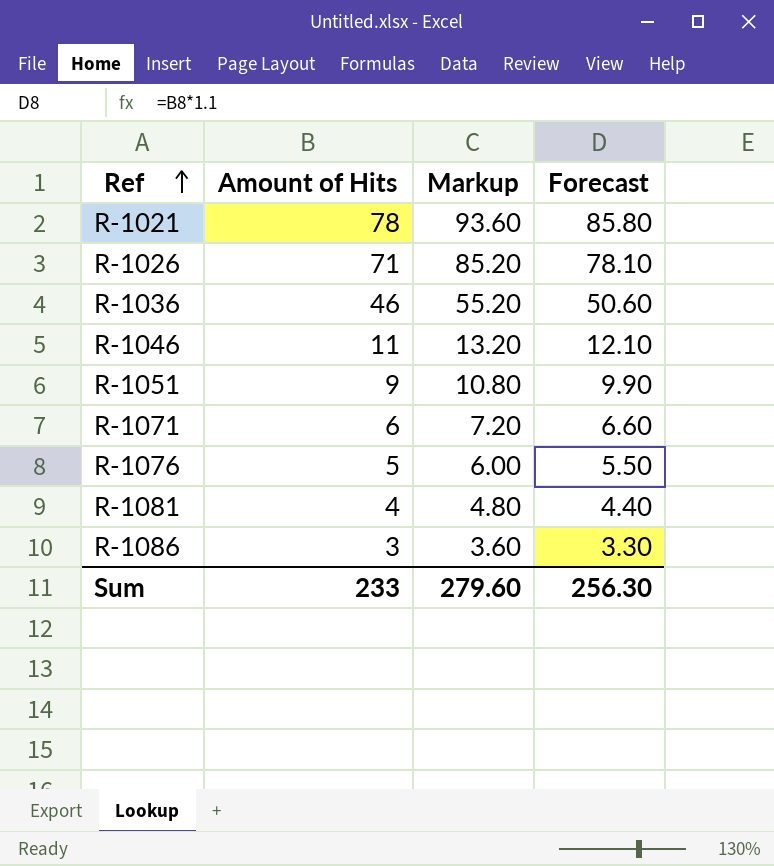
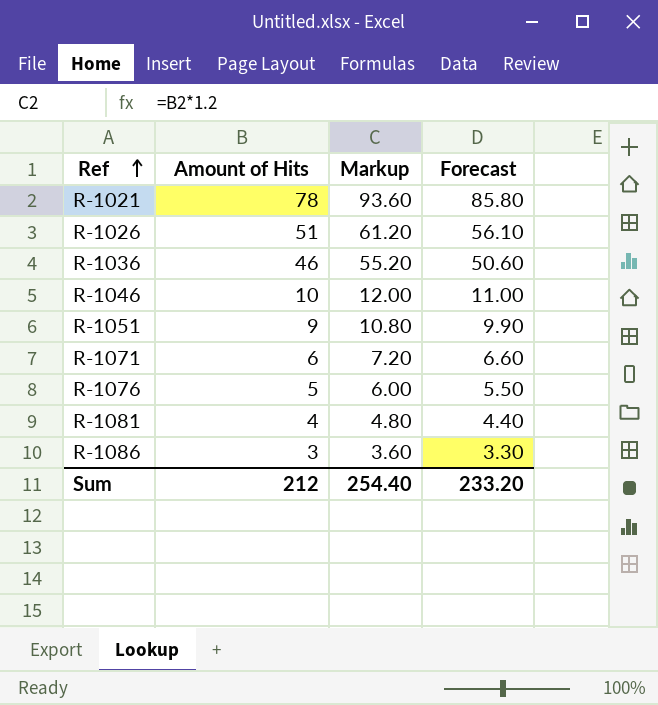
R-1026 | Amount of Hits: 71 -> 51
R-1026 | Markup: 85.20 -> 61.20
R-1026 | Forecast: 78.10 -> 56.10
R-1046 | Amount of Hits: 11 -> 10
R-1046 | Markup: 13.20 -> 12.00
R-1046 | Forecast: 12.10 -> 11.00
Sum | Amount of Hits: 233 -> 212
Sum | Markup: 279.60 -> 254.40
Sum | Forecast: 256.30 -> 233.20

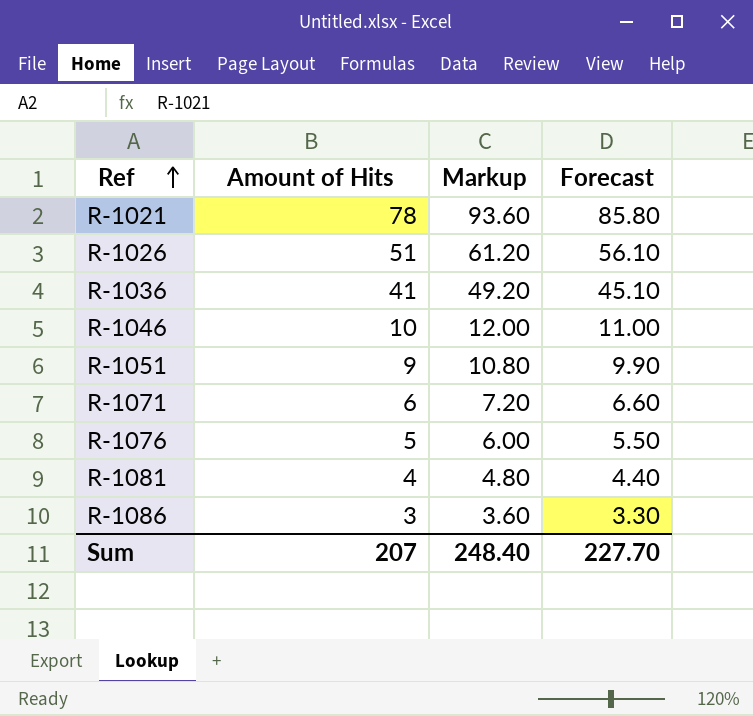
R-1036 | Amount of Hits: 46 -> 41
R-1036 | Markup: 55.20 -> 49.20
R-1036 | Forecast: 50.60 -> 45.10
Sum | Amount of Hits: 212 -> 207
Sum | Markup: 254.40 -> 248.40
Sum | Forecast: 233.20 -> 227.70

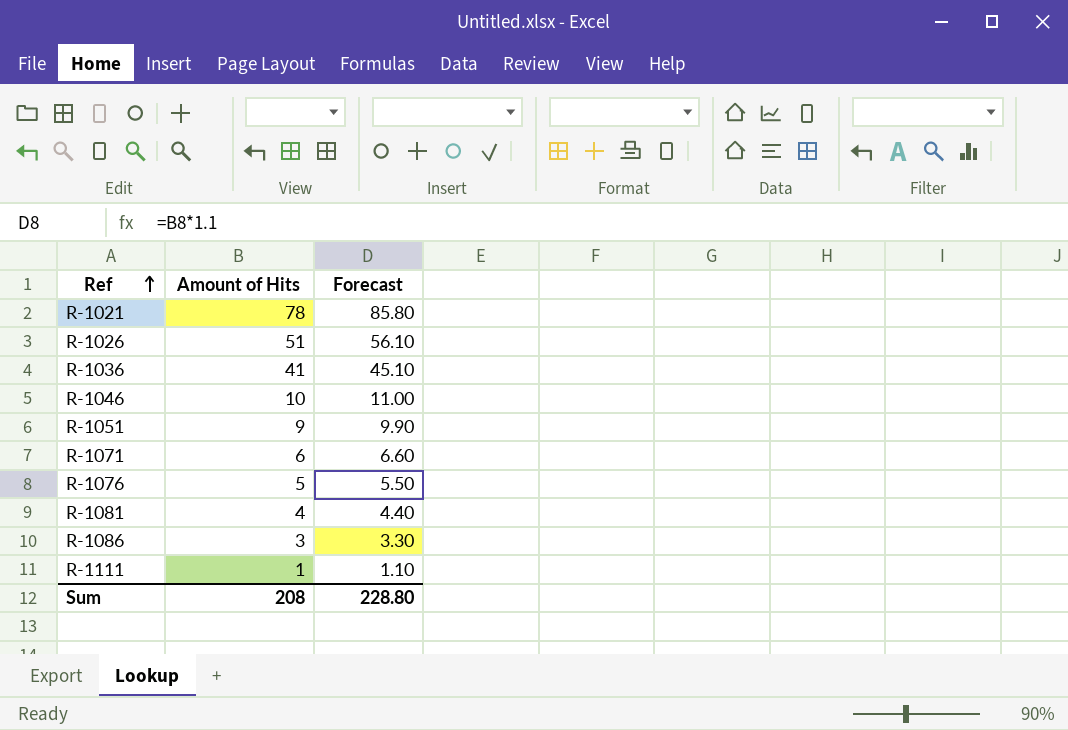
column Markup | formula: [Amount of Hits] * 1.2 -> none
row R-1111: none -> 1 | 1.10
Sum | Amount of Hits: 207 -> 208
Sum | Forecast: 227.70 -> 228.80

